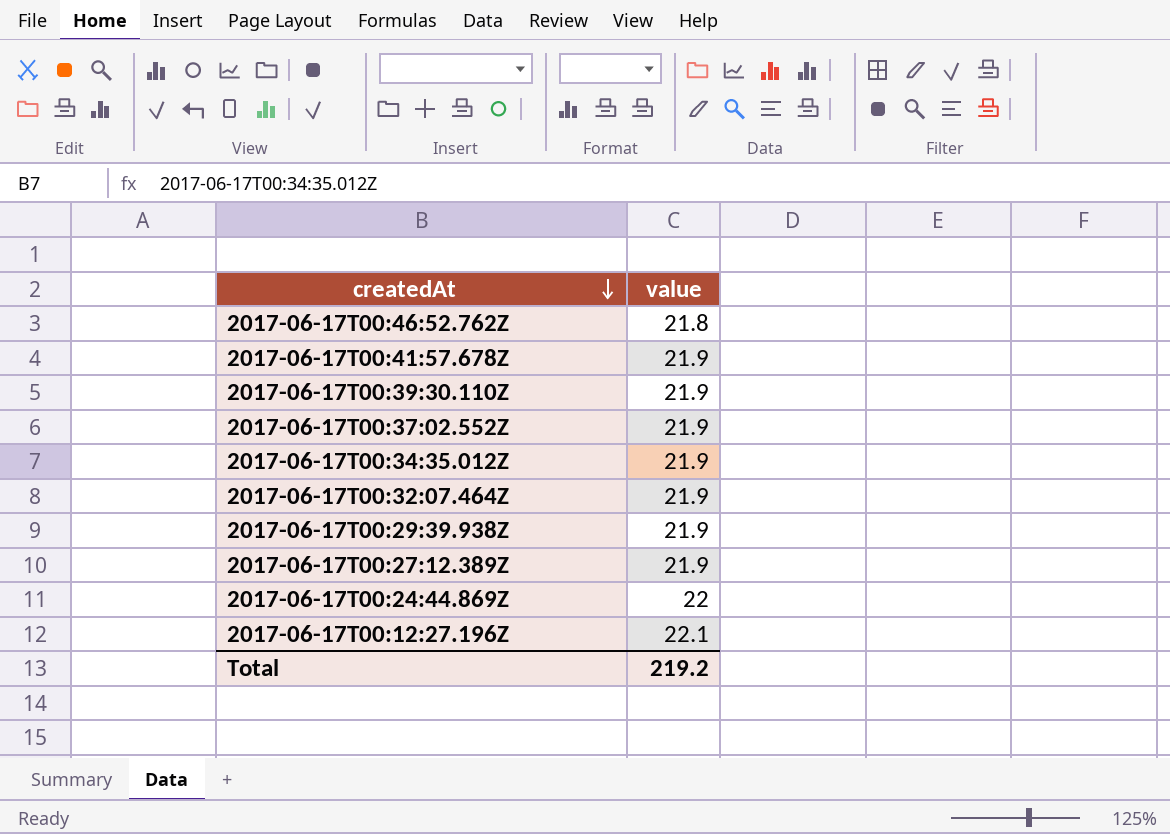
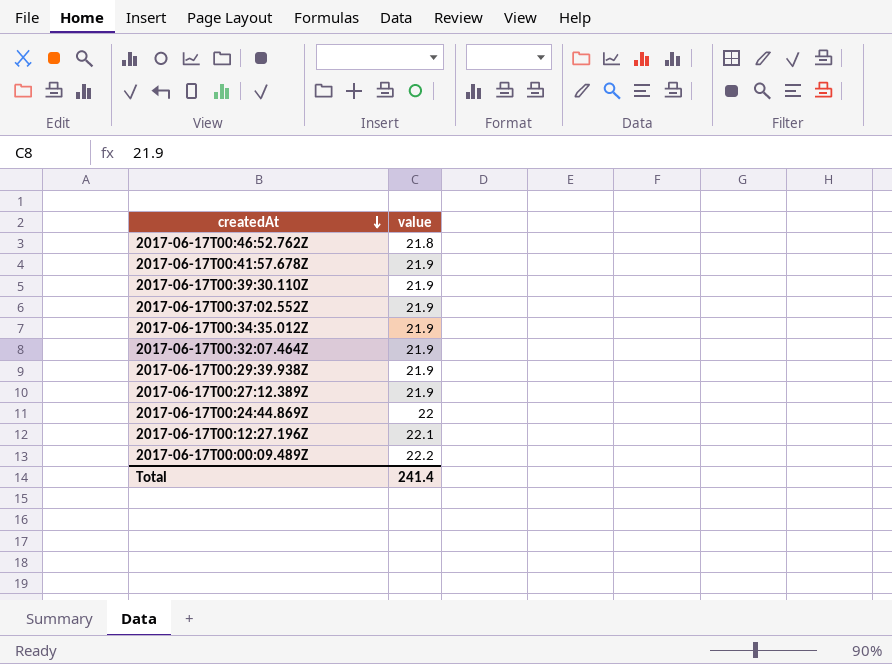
row 2017-06-17T00:00:09.489Z: none -> 22.2
Total | value: 219.2 -> 241.4

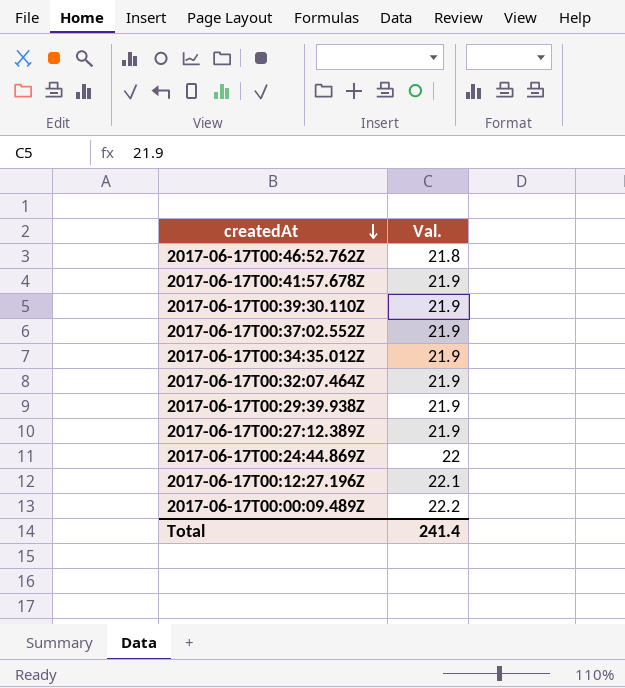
column name: value -> Val.

